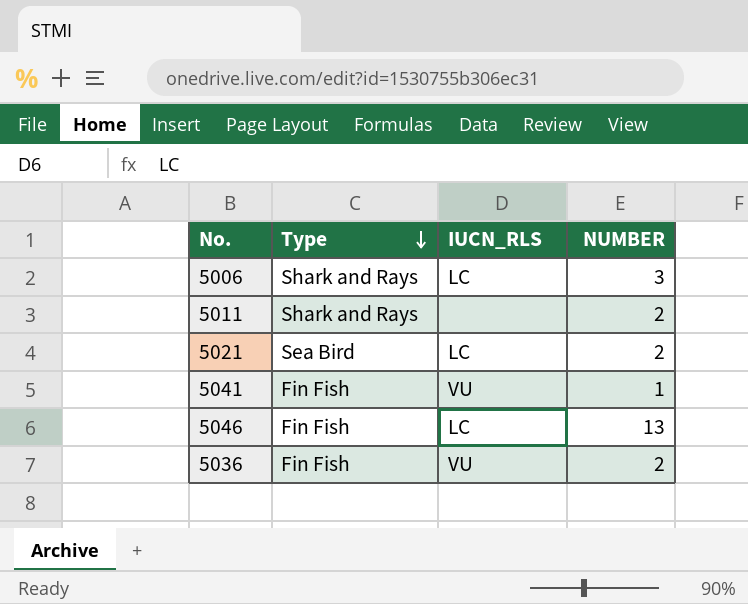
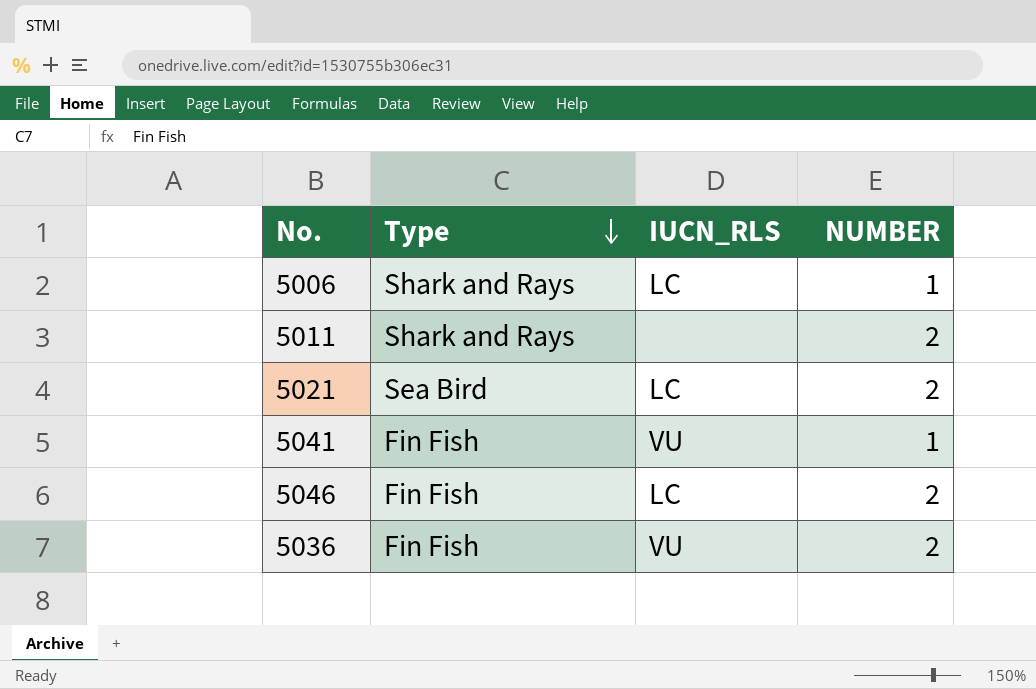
5006 | NUMBER: 3 -> 1
5046 | NUMBER: 13 -> 2

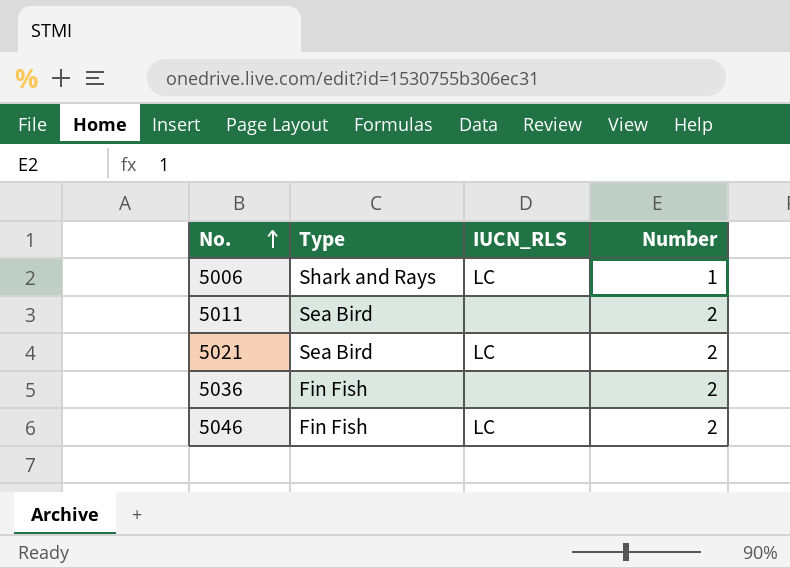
row order: Type descending -> No. ascending
column name: NUMBER -> Number
row 5041: Fin Fish | VU | 1 -> none
5011 | Type: Shark and Rays -> Sea Bird
5036 | IUCN_RLS: VU -> none

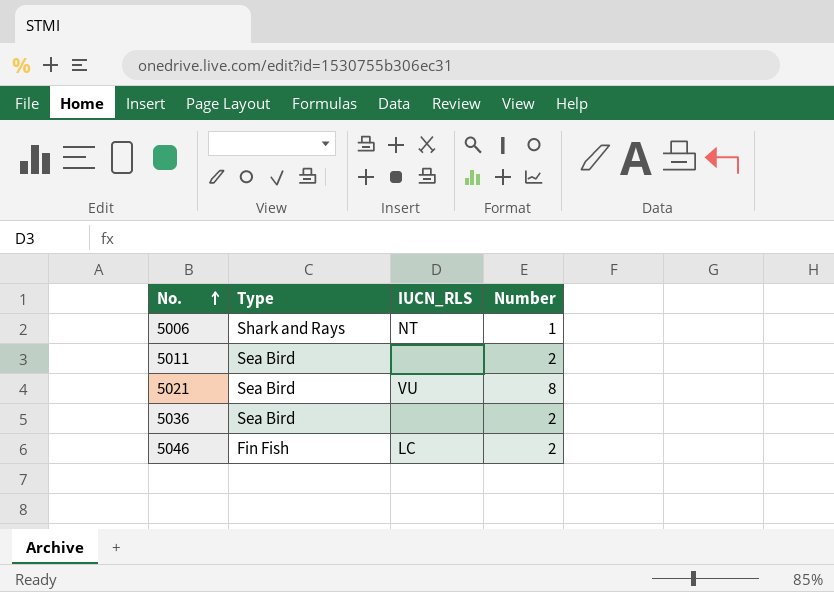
5006 | IUCN_RLS: LC -> NT
5021 | IUCN_RLS: LC -> VU
5021 | Number: 2 -> 8
5036 | Type: Fin Fish -> Sea Bird

